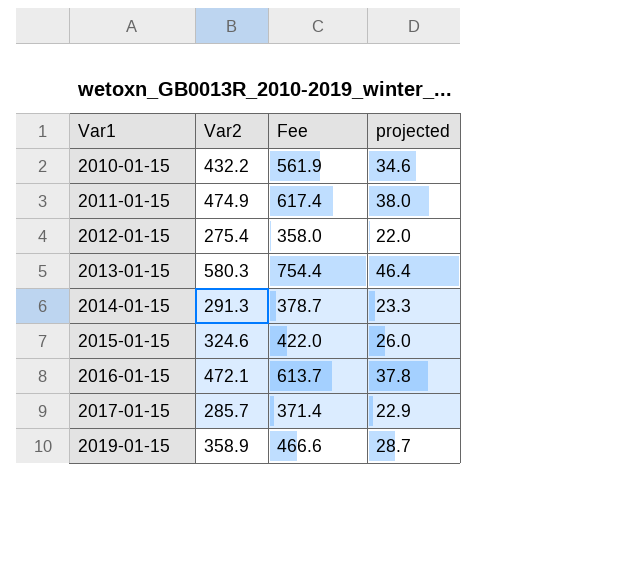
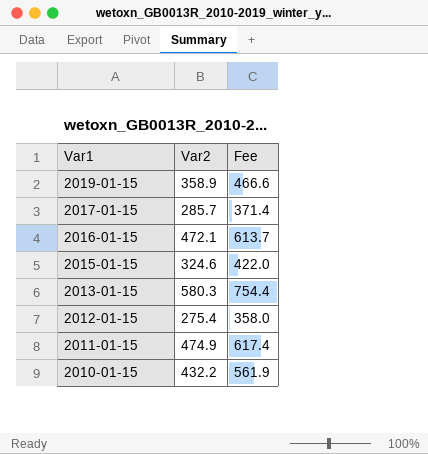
row order: Var1 ascending -> Var1 descending
column projected | formula: [Var2] * 0.08 -> none
row 2014-01-15: 291.3 | 378.7 | 23.3 -> none

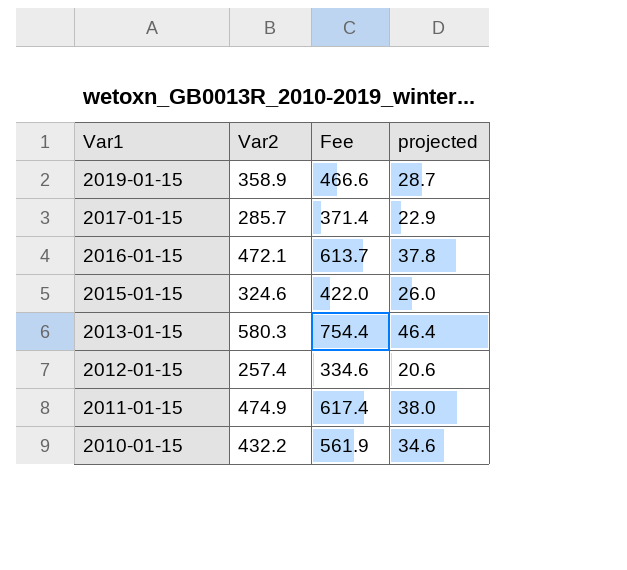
column projected | formula: none -> [Var2] * 0.08
2012-01-15 | Var2: 275.4 -> 257.4
2012-01-15 | Fee: 358.0 -> 334.6

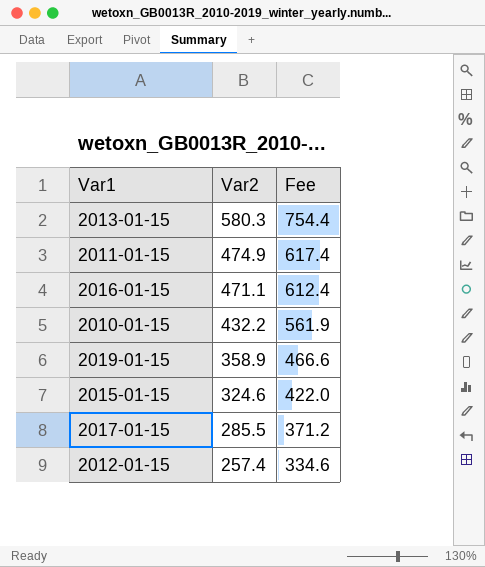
row order: Var1 descending -> Var2 descending
column projected | formula: [Var2] * 0.08 -> none
2016-01-15 | Var2: 472.1 -> 471.1
2016-01-15 | Fee: 613.7 -> 612.4
2017-01-15 | Var2: 285.7 -> 285.5
2017-01-15 | Fee: 371.4 -> 371.2

